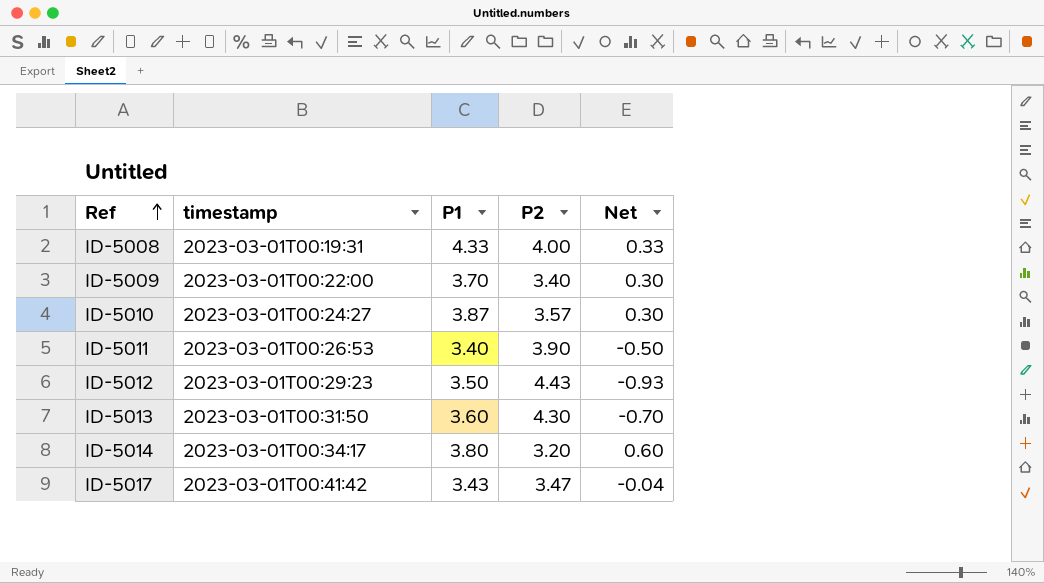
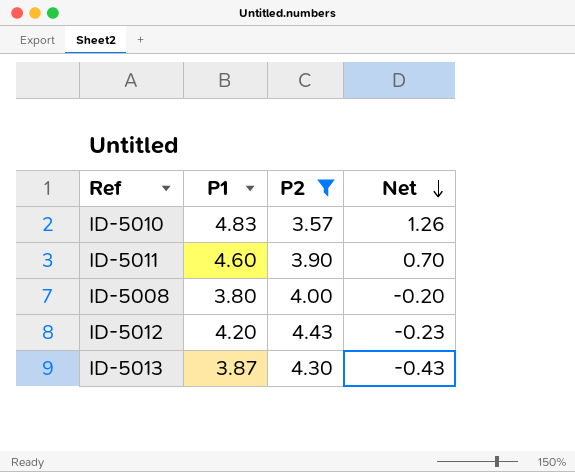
filter: none -> P2 >= 3.57
row order: Ref ascending -> Net descending
column timestamp | position: 2 -> none
ID-5010 | P1: 3.87 -> 4.83
ID-5010 | Net: 0.30 -> 1.26
ID-5011 | P1: 3.40 -> 4.60
ID-5011 | Net: -0.50 -> 0.70
ID-5008 | P1: 4.33 -> 3.80
ID-5008 | Net: 0.33 -> -0.20
ID-5012 | P1: 3.50 -> 4.20
ID-5012 | Net: -0.93 -> -0.23
ID-5013 | P1: 3.60 -> 3.87
ID-5013 | Net: -0.70 -> -0.43

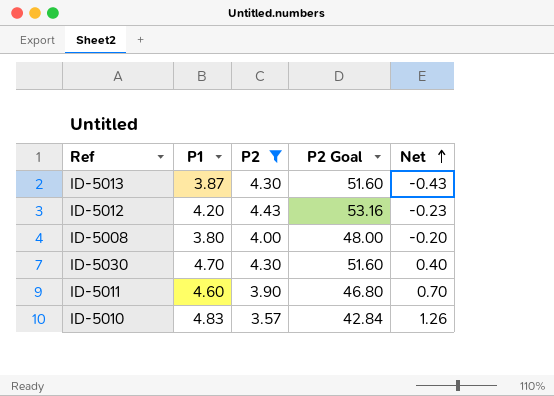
row order: Net descending -> Net ascending
column P2 Goal | formula: none -> [P2] * 12
row ID-5030: none -> 4.70 | 4.30 | 51.60 | 0.40

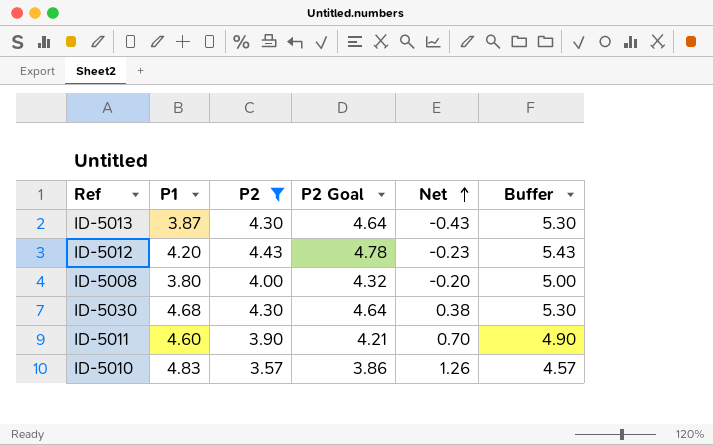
column P2 Goal | formula: [P2] * 12 -> [P2] * 1.08
column Buffer | formula: none -> [P2] + 1
ID-5030 | P1: 4.70 -> 4.68
ID-5030 | Net: 0.40 -> 0.38

